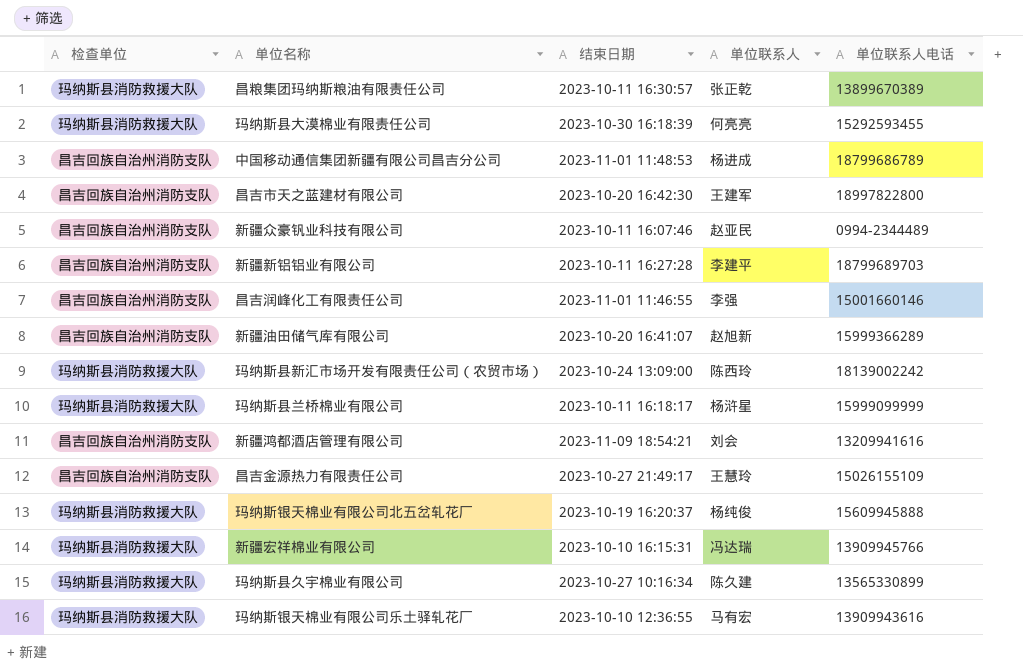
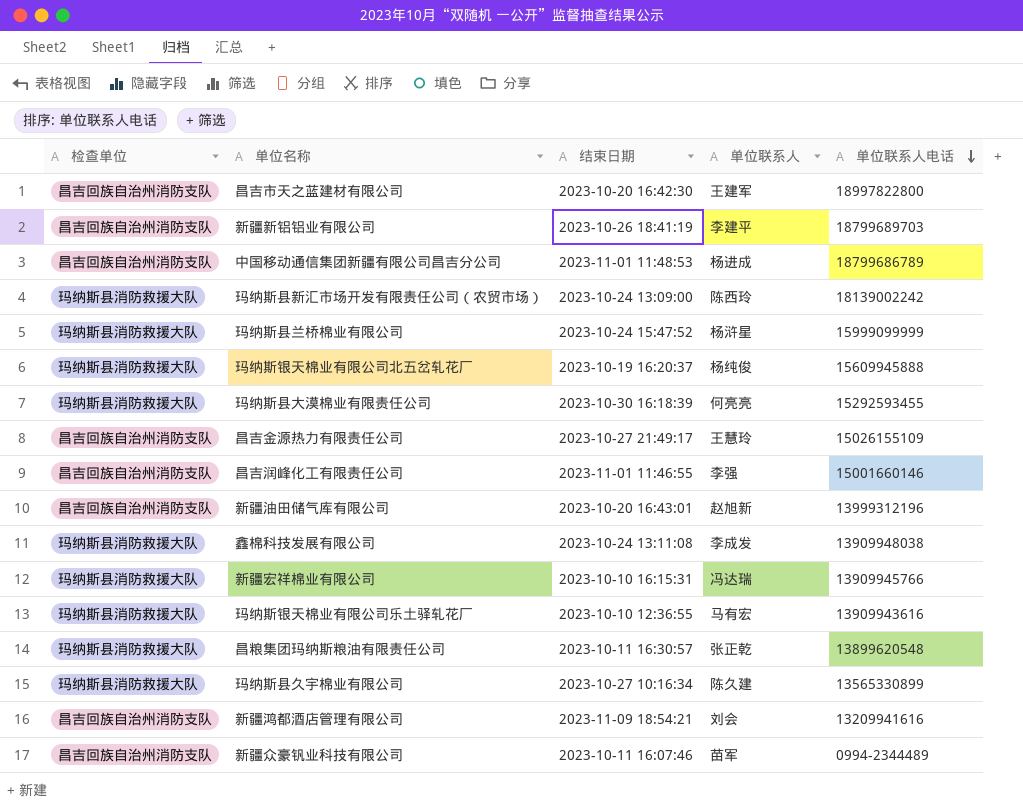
row order: none -> 单位联系人电话 descending
新疆新铝铝业有限公司 | 结束日期: 2023-10-11 16:27:28 -> 2023-10-26 18:41:19
玛纳斯县兰桥棉业有限公司 | 结束日期: 2023-10-11 16:18:17 -> 2023-10-24 15:47:52
新疆油田储气库有限公司 | 结束日期: 2023-10-20 16:41:07 -> 2023-10-20 16:43:01
新疆油田储气库有限公司 | 单位联系人电话: 15999366289 -> 13999312196
row 鑫棉科技发展有限公司: none -> 玛纳斯县消防救援大队 | 2023-10-24 13:11:08 | 李成发 | 13909948038
昌粮集团玛纳斯粮油有限责任公司 | 单位联系人电话: 13899670389 -> 13899620548
新疆众豪钒业科技有限公司 | 单位联系人: 赵亚民 -> 苗军

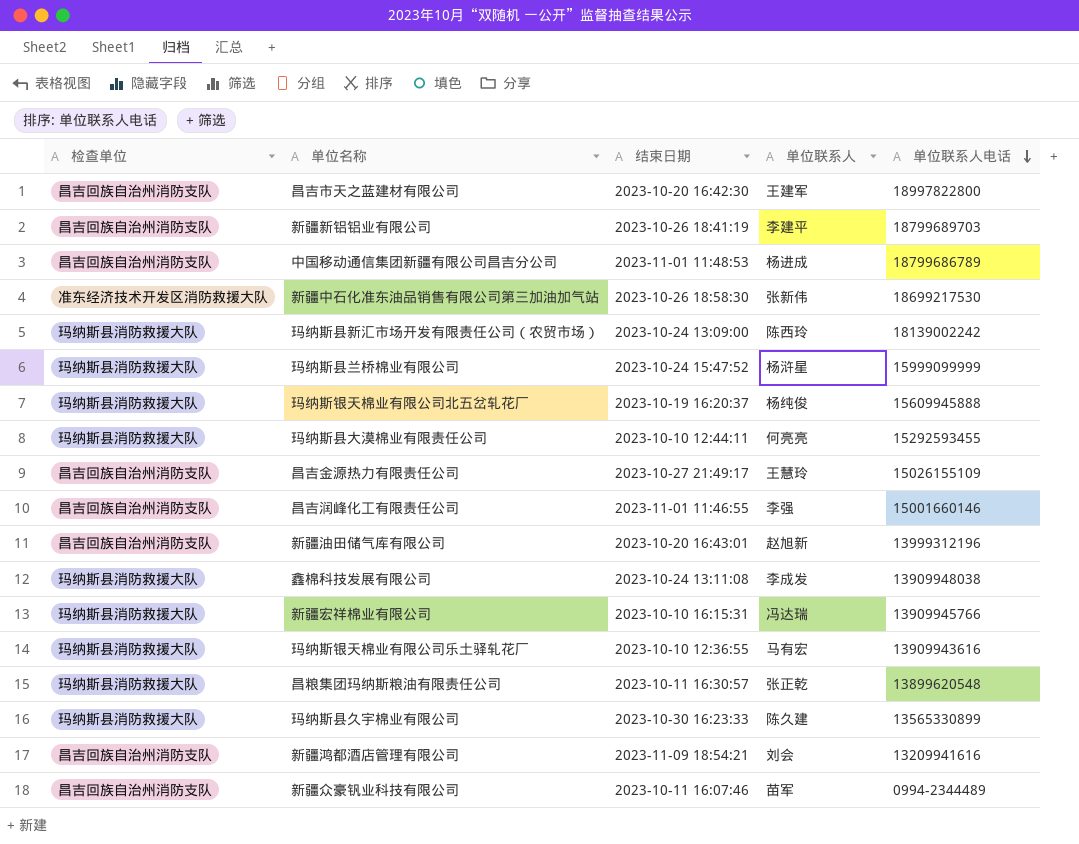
row 新疆中石化准东油品销售有限公司第三加油加气站: none -> 准东经济技术开发区消防救援大队 | 2023-10-26 18:58:30 | 张新伟 | 18699217530
玛纳斯县大漠棉业有限责任公司 | 结束日期: 2023-10-30 16:18:39 -> 2023-10-10 12:44:11
玛纳斯县久宇棉业有限公司 | 结束日期: 2023-10-27 10:16:34 -> 2023-10-30 16:23:33

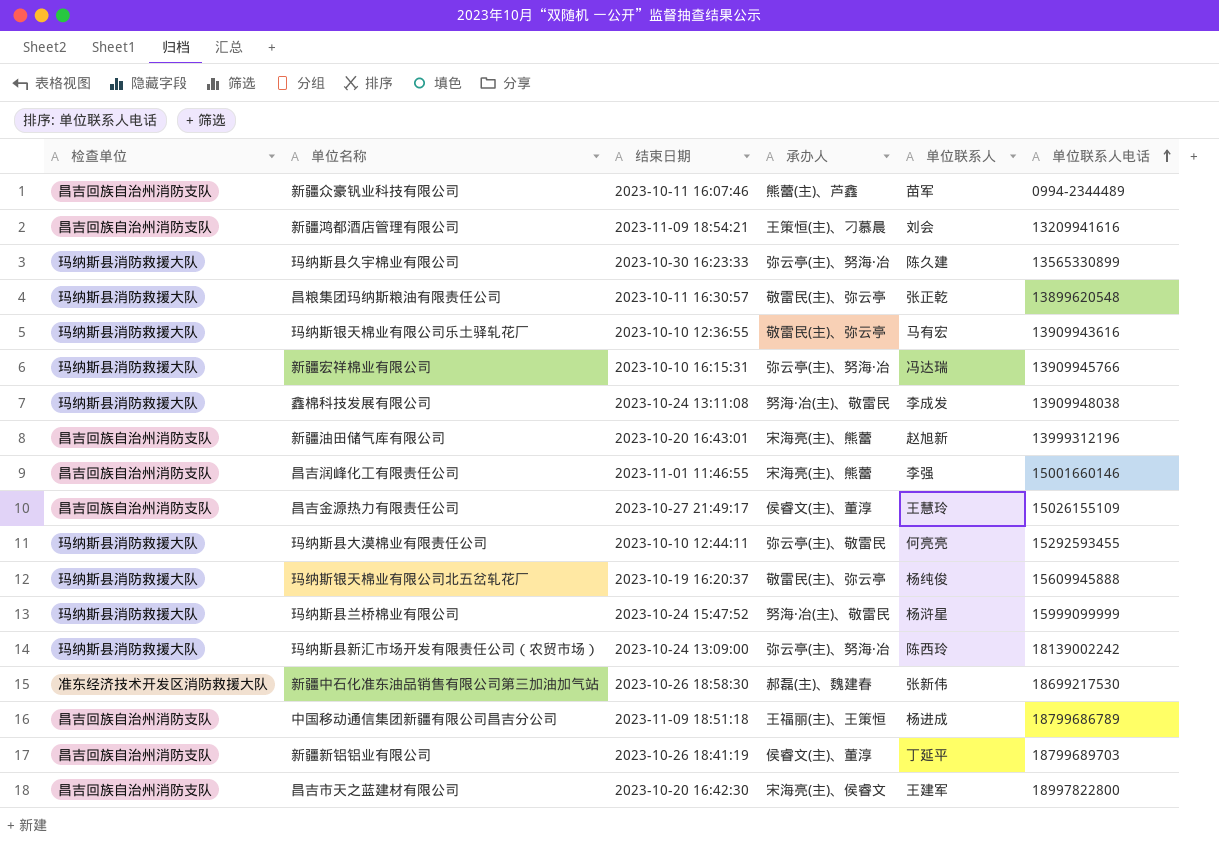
row order: 单位联系人电话 descending -> 单位联系人电话 ascending
column 承办人 | position: none -> 4
中国移动通信集团新疆有限公司昌吉分公司 | 结束日期: 2023-11-01 11:48:53 -> 2023-11-09 18:51:18
新疆新铝铝业有限公司 | 单位联系人: 李建平 -> 丁延平

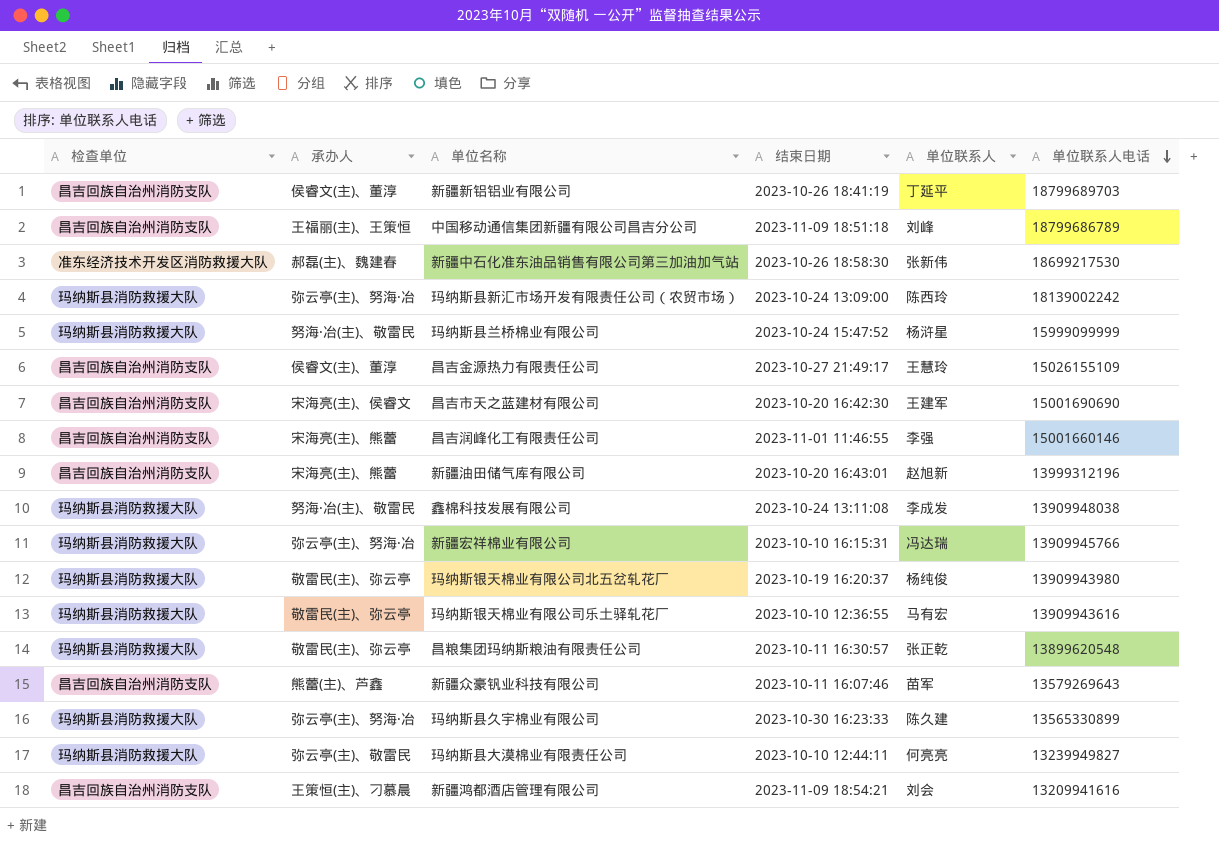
row order: 单位联系人电话 ascending -> 单位联系人电话 descending
column 承办人 | position: 4 -> 2
中国移动通信集团新疆有限公司昌吉分公司 | 单位联系人: 杨进成 -> 刘峰
昌吉市天之蓝建材有限公司 | 单位联系人电话: 18997822800 -> 15001690690
玛纳斯银天棉业有限公司北五岔轧花厂 | 单位联系人电话: 15609945888 -> 13909943980
新疆众豪钒业科技有限公司 | 单位联系人电话: 0994-2344489 -> 13579269643
玛纳斯县大漠棉业有限责任公司 | 单位联系人电话: 15292593455 -> 13239949827

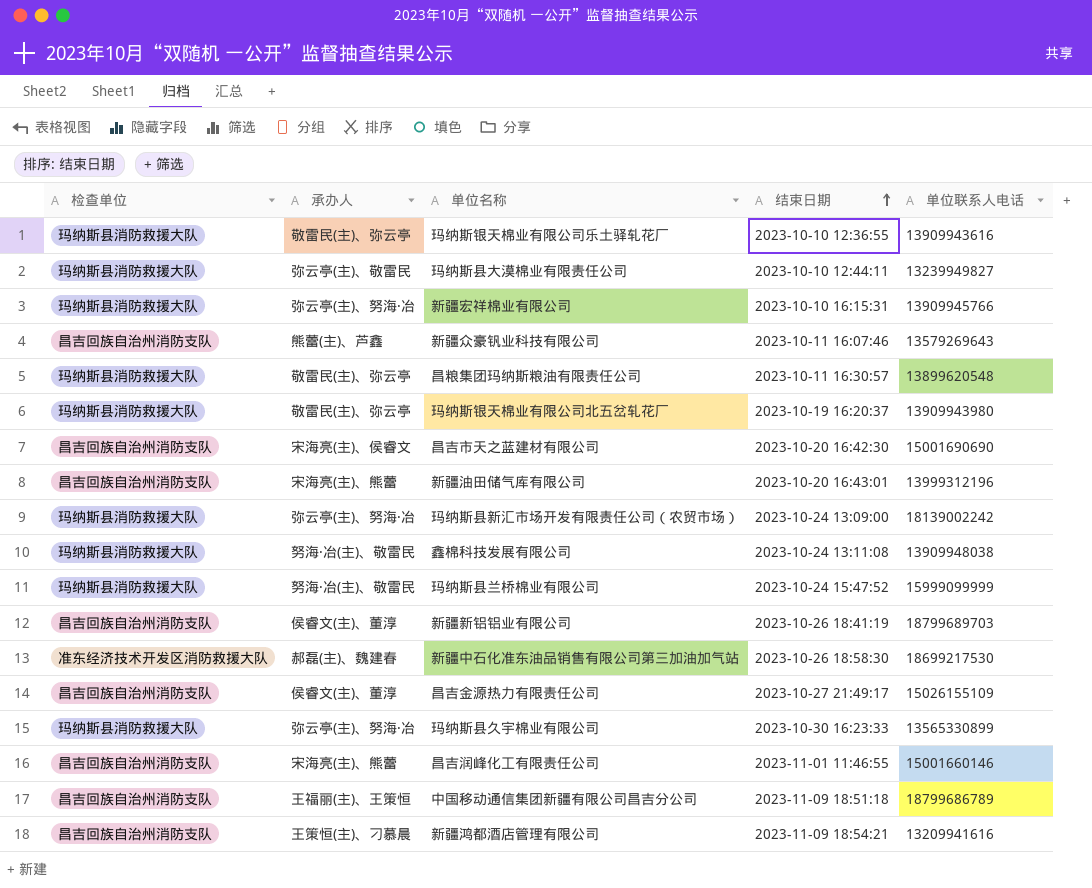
row order: 单位联系人电话 descending -> 结束日期 ascending
column 单位联系人 | position: 5 -> none

